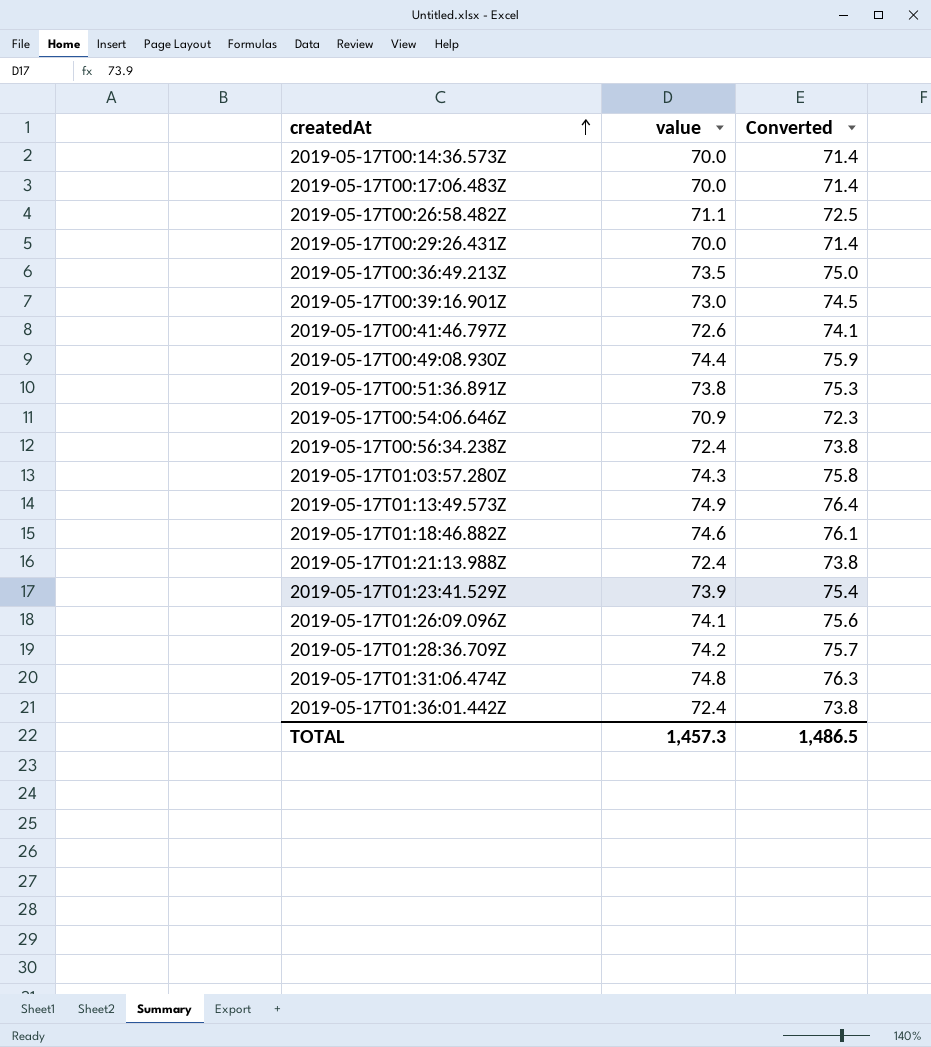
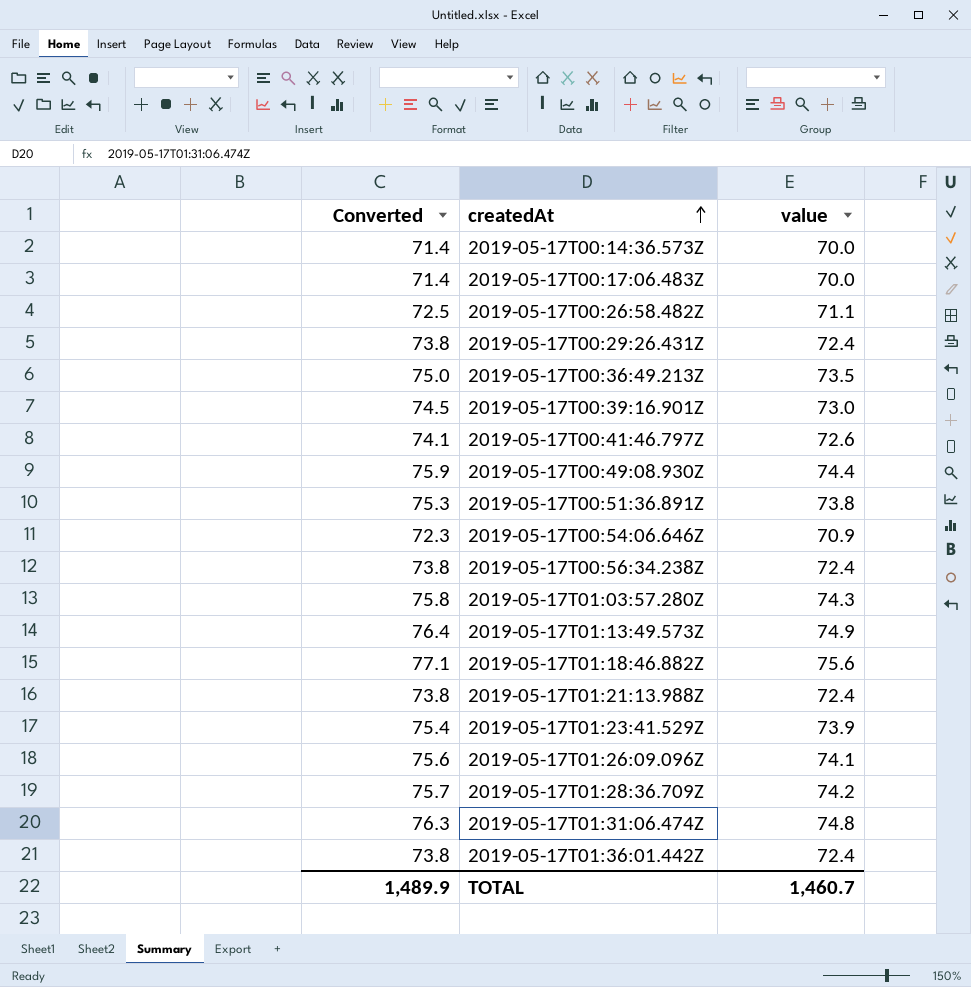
column Converted | position: 3 -> 1
2019-05-17T00:29:26.431Z | Converted: 71.4 -> 73.8
2019-05-17T00:29:26.431Z | value: 70.0 -> 72.4
2019-05-17T01:18:46.882Z | Converted: 76.1 -> 77.1
2019-05-17T01:18:46.882Z | value: 74.6 -> 75.6
TOTAL | Converted: 1,486.5 -> 1,489.9
TOTAL | value: 1,457.3 -> 1,460.7

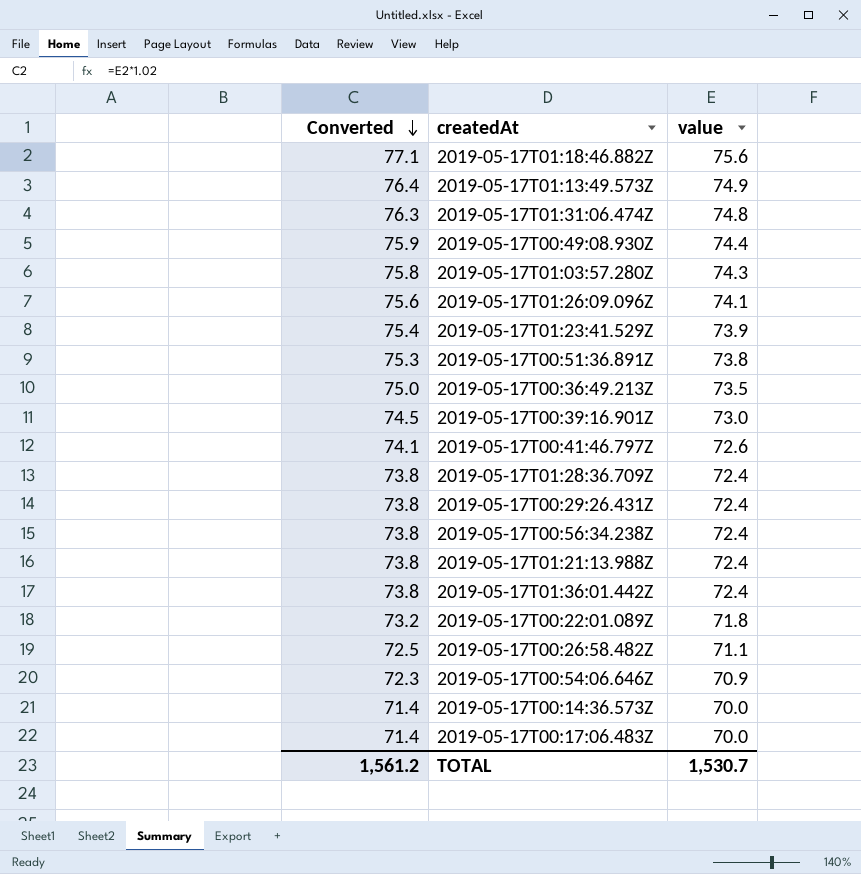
row order: createdAt ascending -> Converted descending
2019-05-17T01:28:36.709Z | Converted: 75.7 -> 73.8
2019-05-17T01:28:36.709Z | value: 74.2 -> 72.4
row 2019-05-17T00:22:01.089Z: none -> 73.2 | 71.8
TOTAL | Converted: 1,489.9 -> 1,561.2
TOTAL | value: 1,460.7 -> 1,530.7

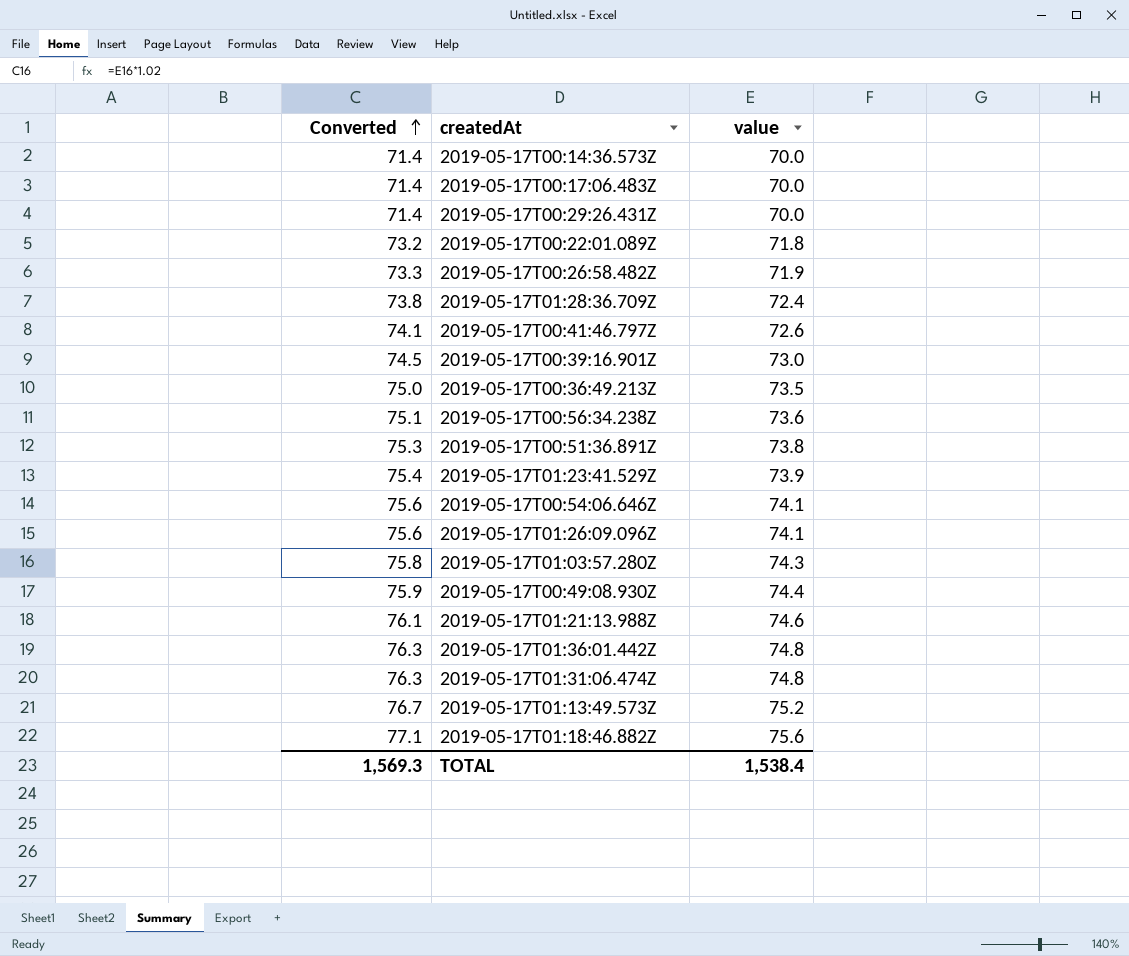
row order: Converted descending -> Converted ascending
2019-05-17T00:29:26.431Z | Converted: 73.8 -> 71.4
2019-05-17T00:29:26.431Z | value: 72.4 -> 70.0
2019-05-17T00:26:58.482Z | Converted: 72.5 -> 73.3
2019-05-17T00:26:58.482Z | value: 71.1 -> 71.9
2019-05-17T00:56:34.238Z | Converted: 73.8 -> 75.1
2019-05-17T00:56:34.238Z | value: 72.4 -> 73.6
2019-05-17T00:54:06.646Z | Converted: 72.3 -> 75.6
2019-05-17T00:54:06.646Z | value: 70.9 -> 74.1
2019-05-17T01:21:13.988Z | Converted: 73.8 -> 76.1
2019-05-17T01:21:13.988Z | value: 72.4 -> 74.6
2019-05-17T01:36:01.442Z | Converted: 73.8 -> 76.3
2019-05-17T01:36:01.442Z | value: 72.4 -> 74.8
2019-05-17T01:13:49.573Z | Converted: 76.4 -> 76.7
2019-05-17T01:13:49.573Z | value: 74.9 -> 75.2
TOTAL | Converted: 1,561.2 -> 1,569.3
TOTAL | value: 1,530.7 -> 1,538.4

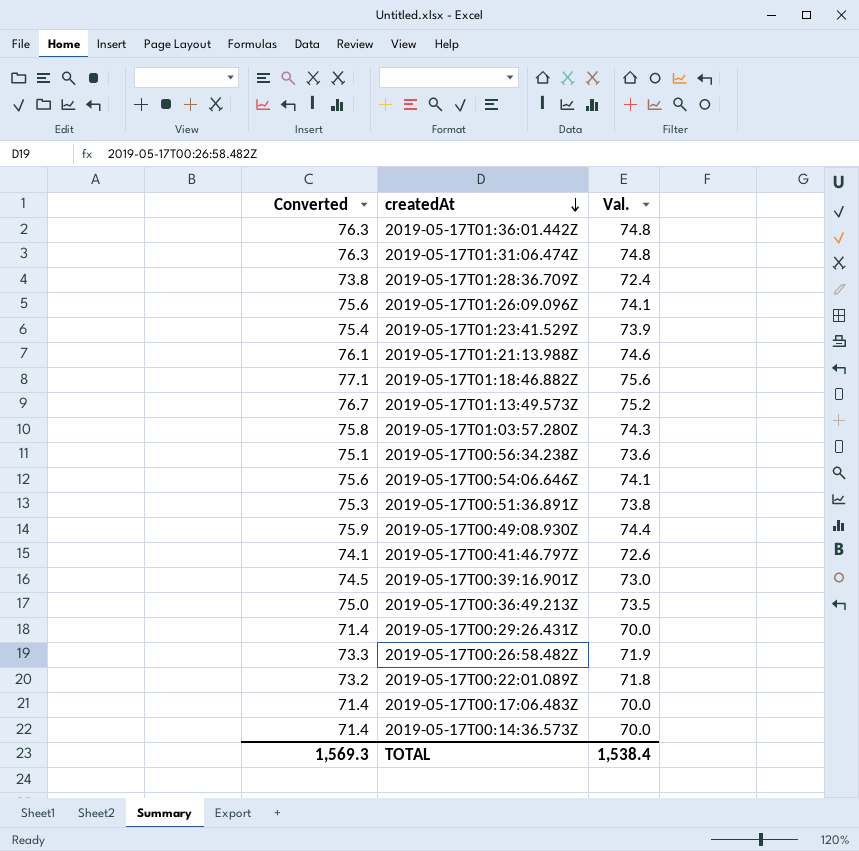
row order: Converted ascending -> createdAt descending
column name: value -> Val.

